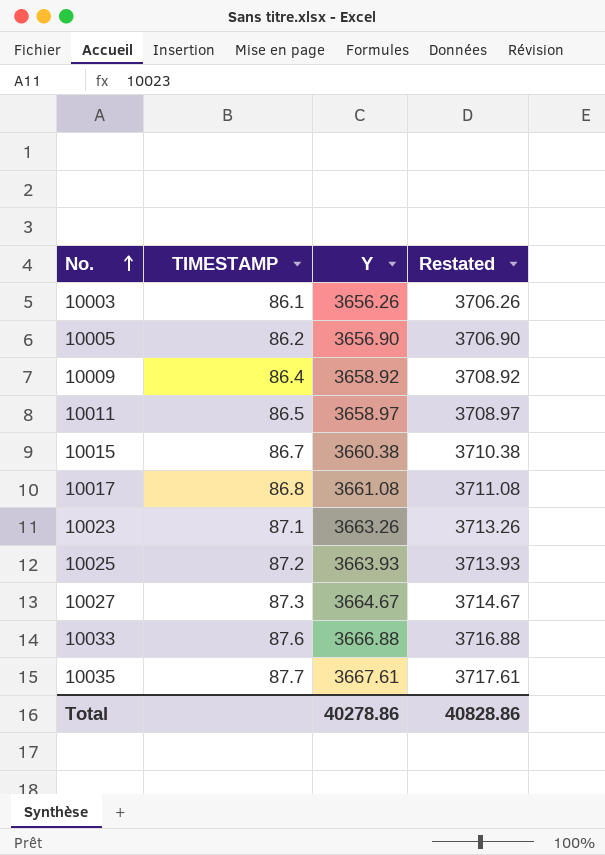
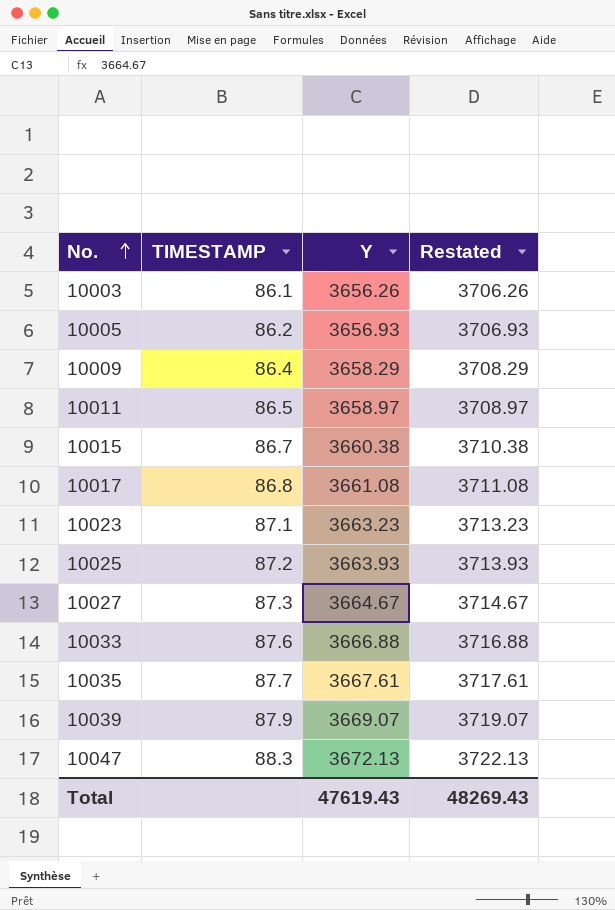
10005 | Y: 3656.90 -> 3656.93
10005 | Restated: 3706.90 -> 3706.93
10009 | Y: 3658.92 -> 3658.29
10009 | Restated: 3708.92 -> 3708.29
10023 | Y: 3663.26 -> 3663.23
10023 | Restated: 3713.26 -> 3713.23
row 10039: none -> 87.9 | 3669.07 | 3719.07
row 10047: none -> 88.3 | 3672.13 | 3722.13
Total | Y: 40278.86 -> 47619.43
Total | Restated: 40828.86 -> 48269.43

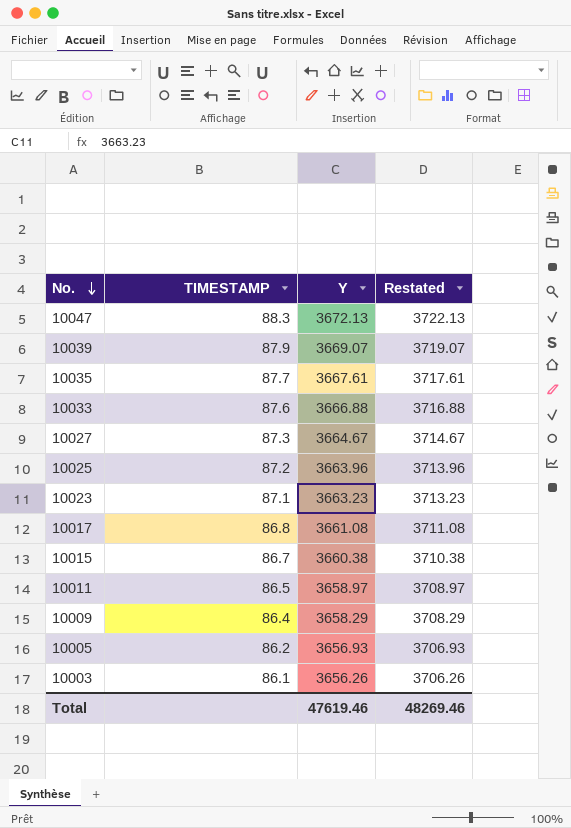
row order: No. ascending -> No. descending
10025 | Y: 3663.93 -> 3663.96
10025 | Restated: 3713.93 -> 3713.96
Total | Y: 47619.43 -> 47619.46
Total | Restated: 48269.43 -> 48269.46

